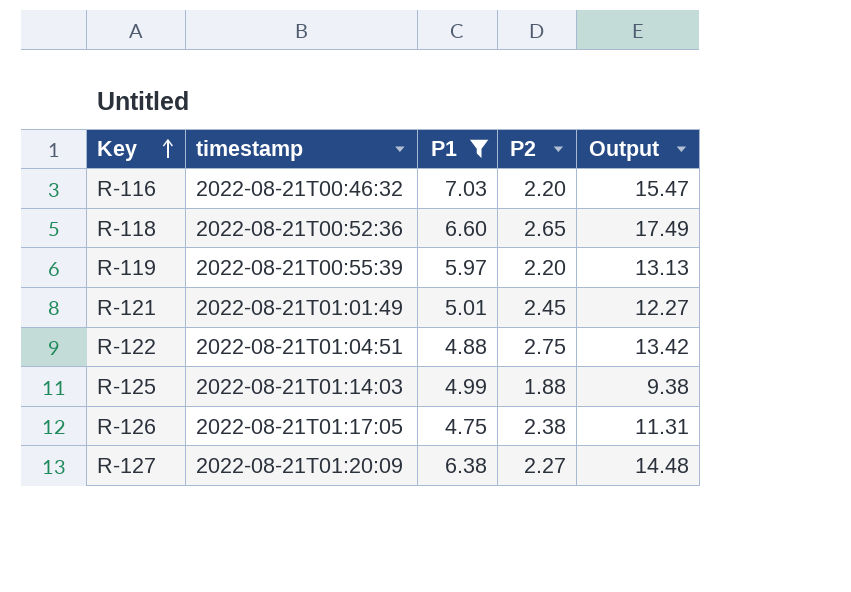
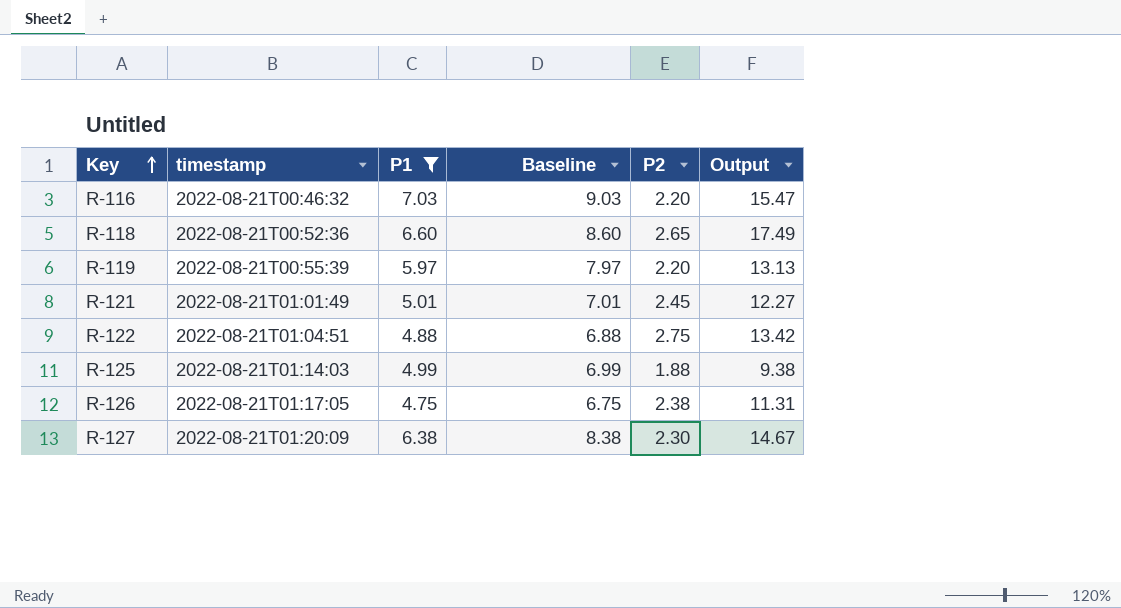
column Baseline | formula: none -> [P1] + 2
R-127 | P2: 2.27 -> 2.30
R-127 | Output: 14.48 -> 14.67

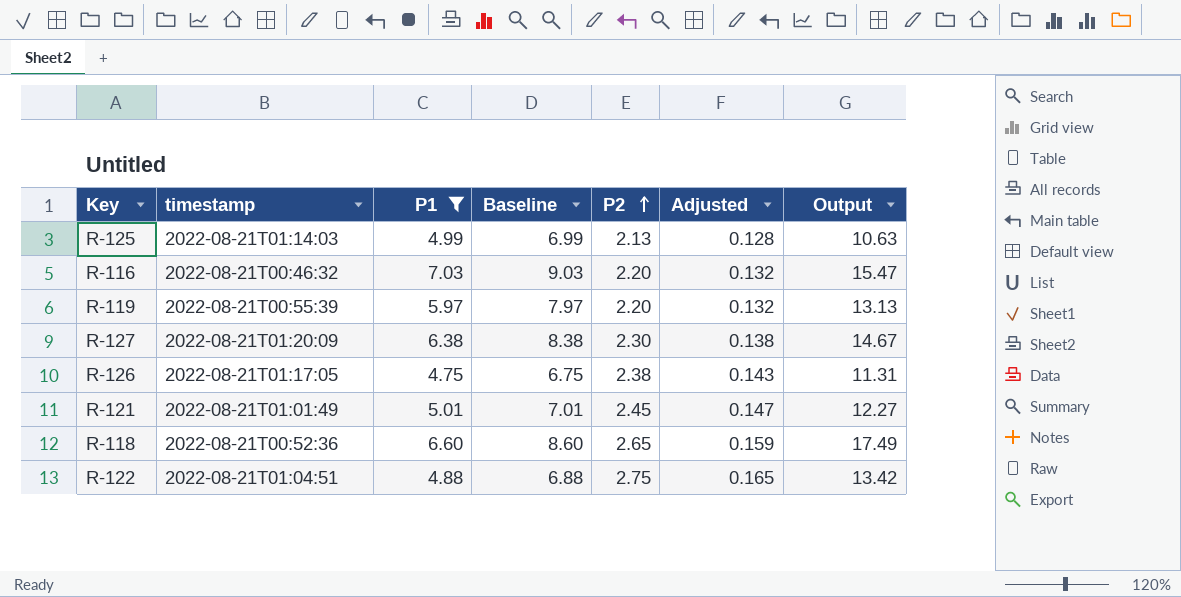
row order: Key ascending -> P2 ascending
column Adjusted | formula: none -> [P2] * 0.06
R-125 | P2: 1.88 -> 2.13
R-125 | Output: 9.38 -> 10.63

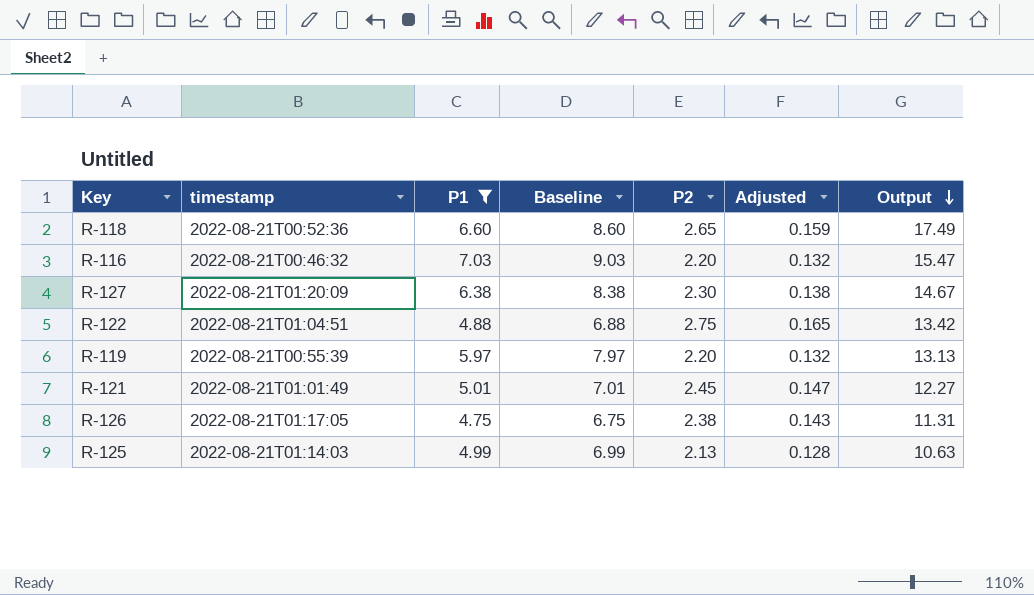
row order: P2 ascending -> Output descending

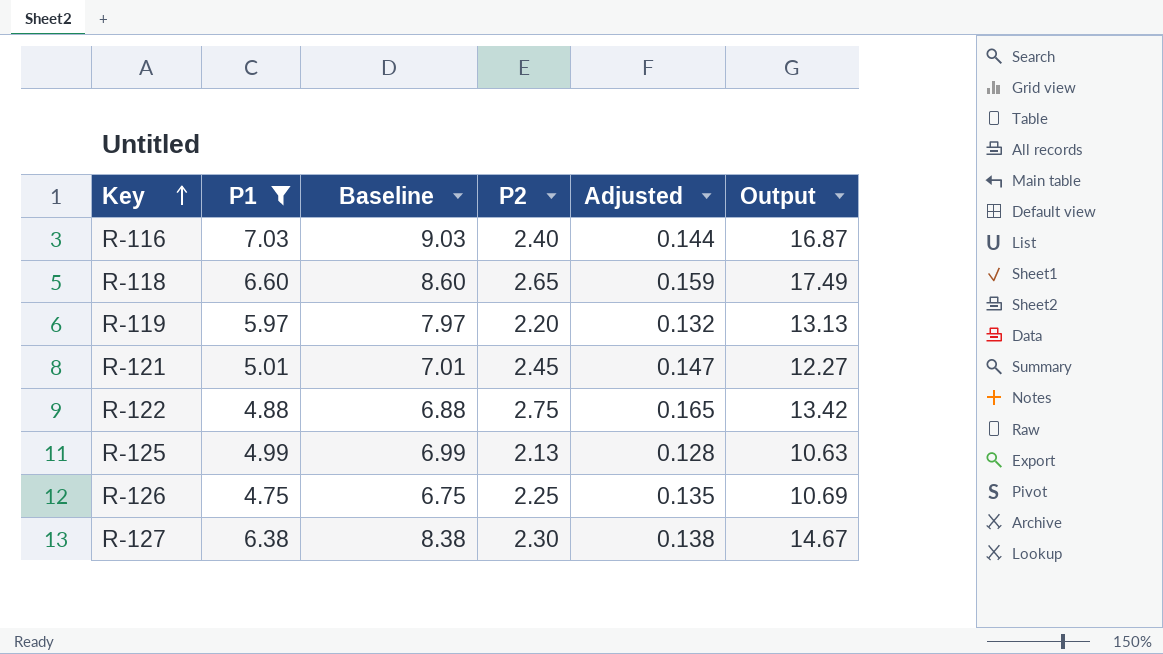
row order: Output descending -> Key ascending
column timestamp | position: 2 -> none
R-116 | P2: 2.20 -> 2.40
R-116 | Adjusted: 0.132 -> 0.144
R-116 | Output: 15.47 -> 16.87
R-126 | P2: 2.38 -> 2.25
R-126 | Adjusted: 0.143 -> 0.135
R-126 | Output: 11.31 -> 10.69

